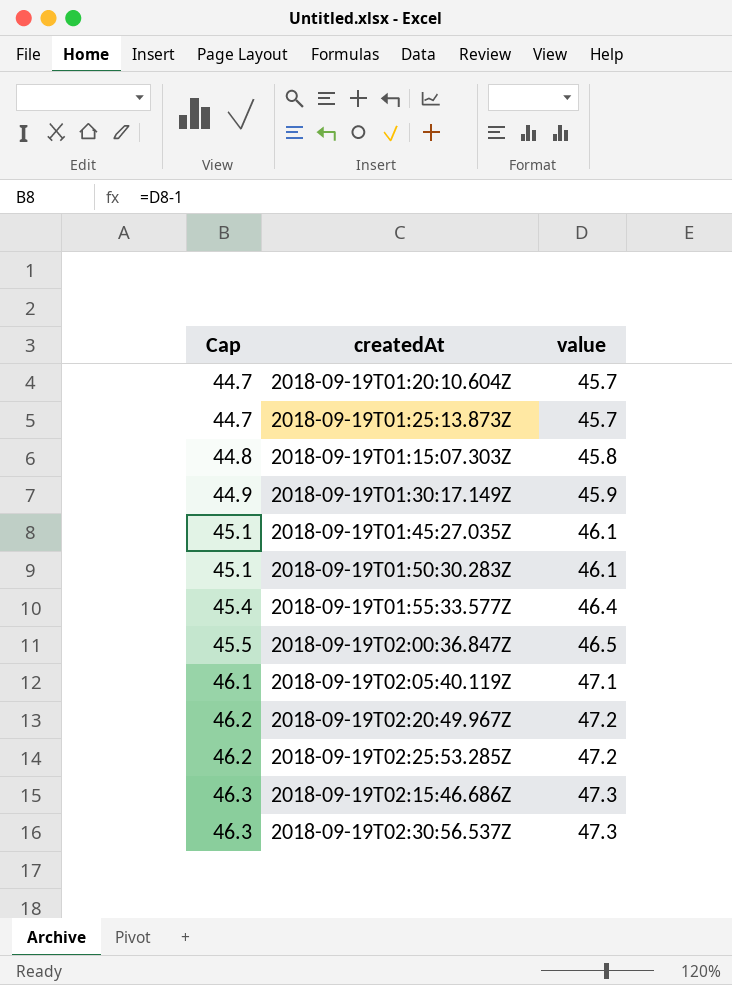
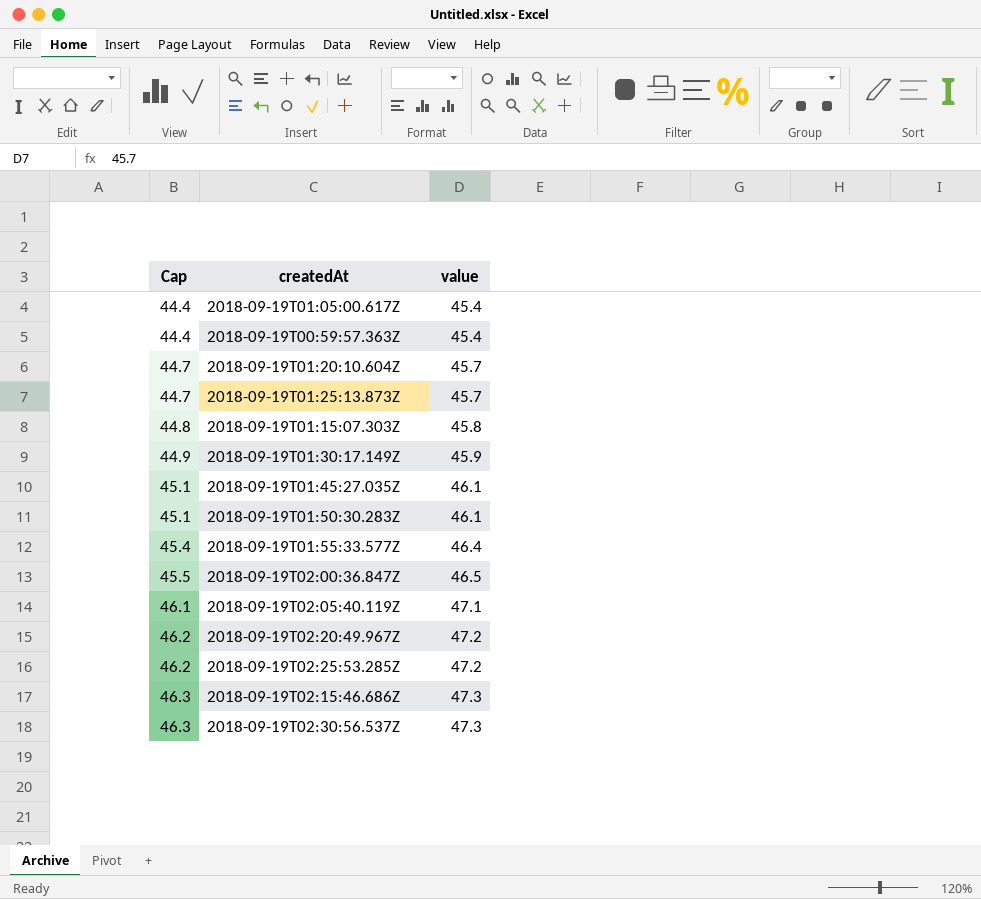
row 2018-09-19T01:05:00.617Z: none -> 44.4 | 45.4
row 2018-09-19T00:59:57.363Z: none -> 44.4 | 45.4

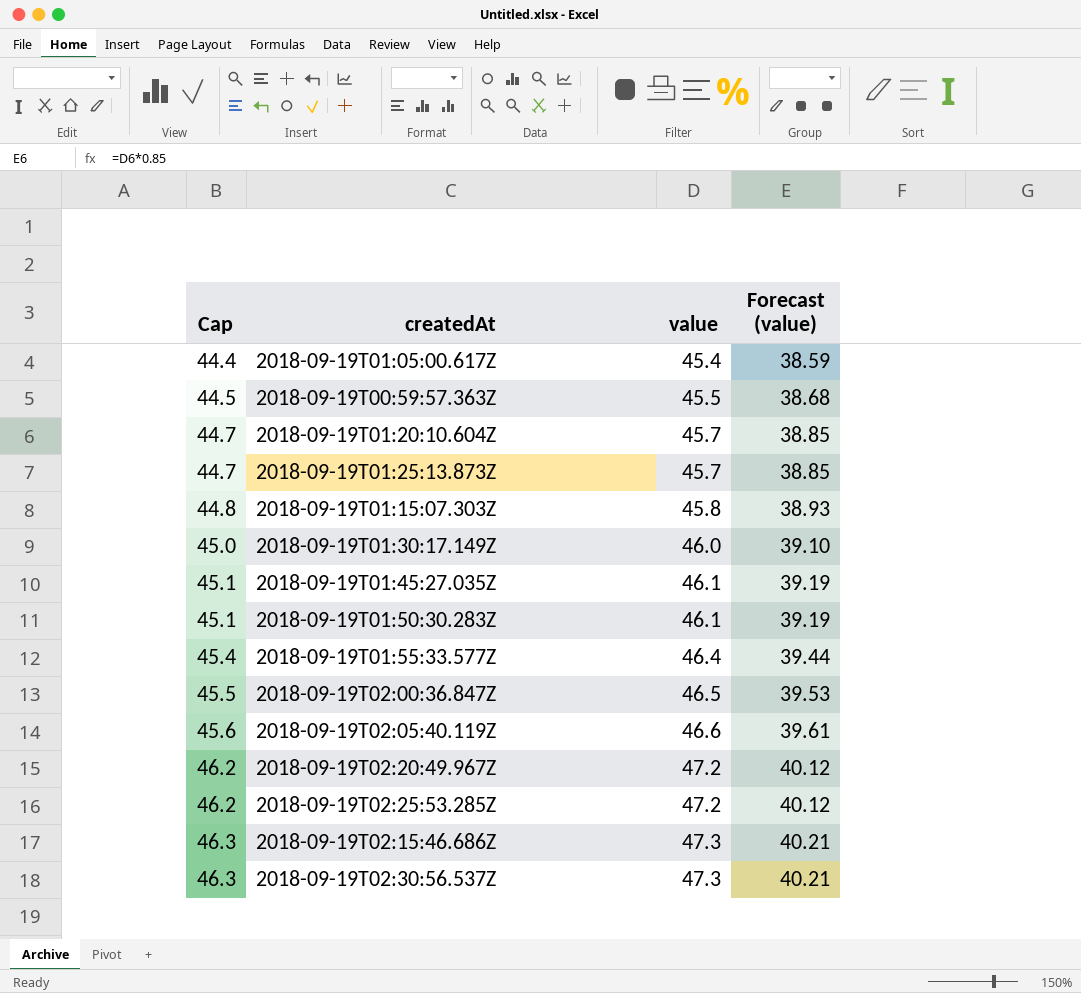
column Forecast (value) | formula: none -> [value] * 0.85
2018-09-19T00:59:57.363Z | Cap: 44.4 -> 44.5
2018-09-19T00:59:57.363Z | value: 45.4 -> 45.5
2018-09-19T01:30:17.149Z | Cap: 44.9 -> 45.0
2018-09-19T01:30:17.149Z | value: 45.9 -> 46.0
2018-09-19T02:05:40.119Z | Cap: 46.1 -> 45.6
2018-09-19T02:05:40.119Z | value: 47.1 -> 46.6

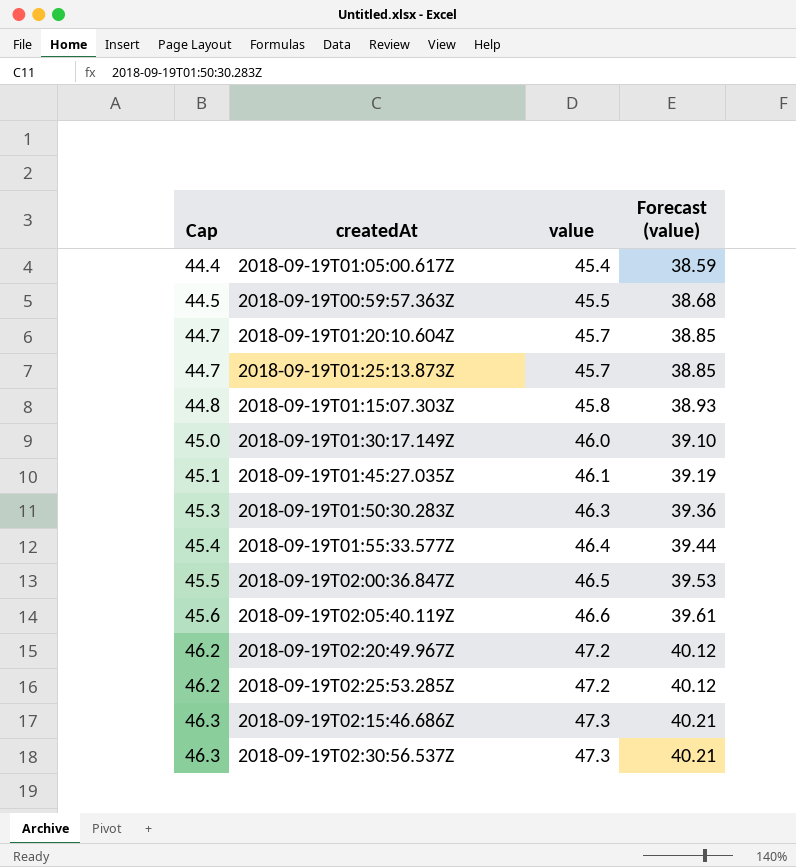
2018-09-19T01:50:30.283Z | Cap: 45.1 -> 45.3
2018-09-19T01:50:30.283Z | value: 46.1 -> 46.3
2018-09-19T01:50:30.283Z | Forecast (value): 39.19 -> 39.36

